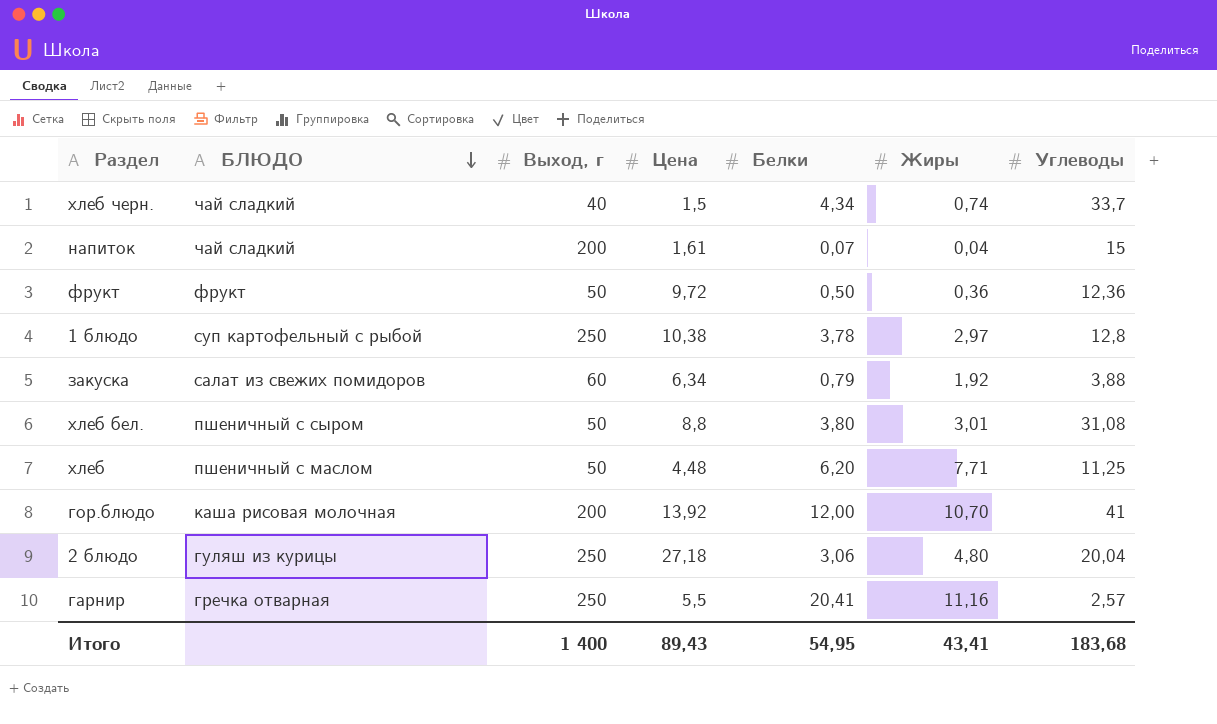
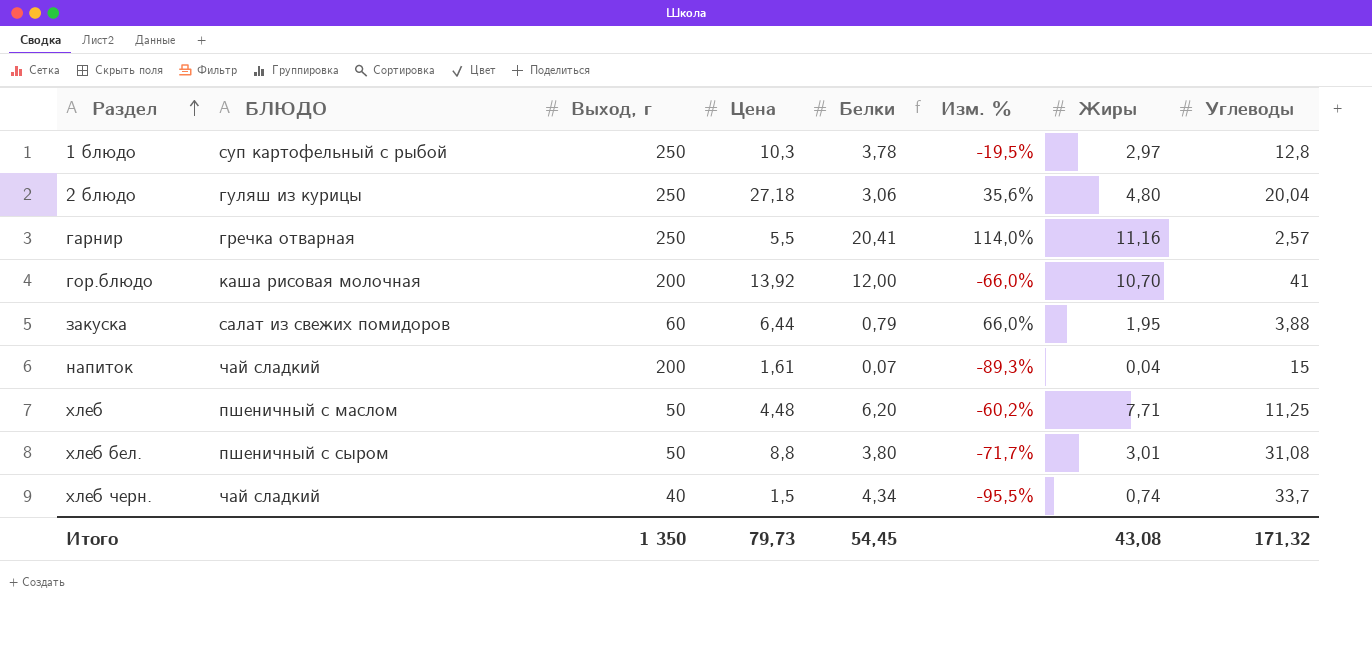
row order: БЛЮДО descending -> Раздел ascending
column Изм. % | formula: none -> ([Цена] - [Углеводы]) / [Углеводы]
row фрукт: фрукт | 50 | 9,72 | 0,50 | 0,36 | 12,36 -> none
1 блюдо | Цена: 10,38 -> 10,3
закуска | Цена: 6,34 -> 6,44
закуска | Жиры: 1,92 -> 1,95
Итого | Выход, г: 1 400 -> 1 350
Итого | Цена: 89,43 -> 79,73
Итого | Белки: 54,95 -> 54,45
Итого | Жиры: 43,41 -> 43,08
Итого | Углеводы: 183,68 -> 171,32

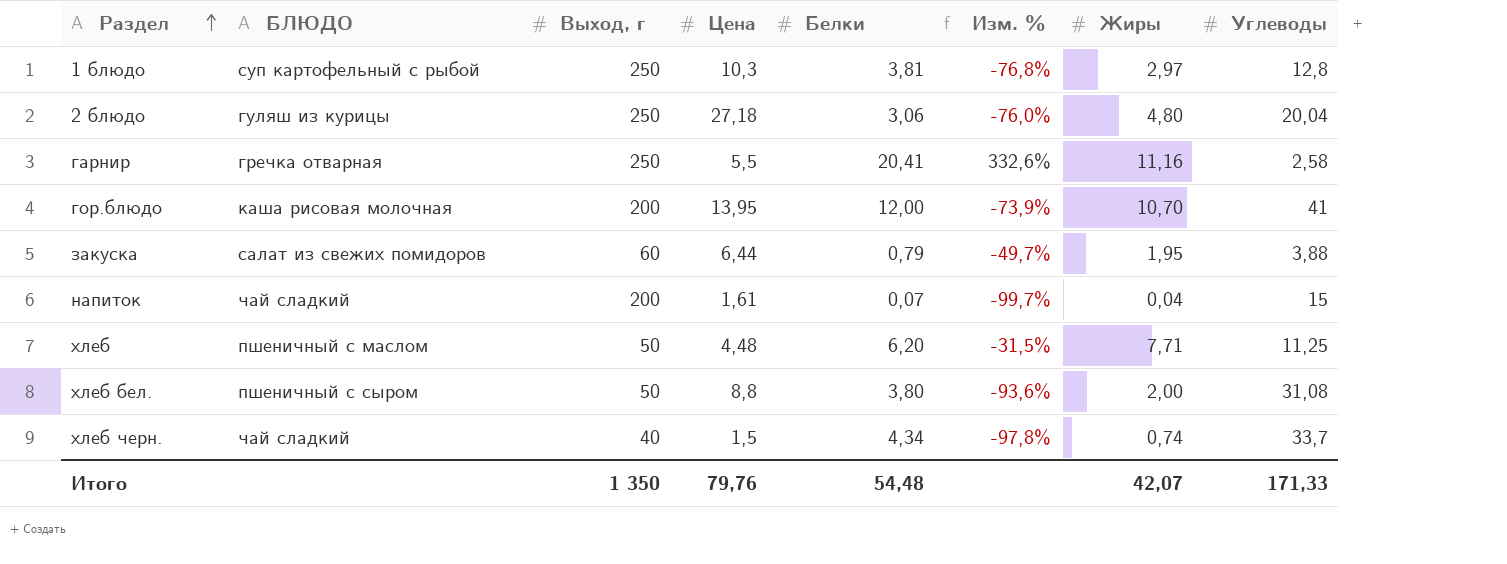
column Изм. % | formula: ([Цена] - [Углеводы]) / [Углеводы] -> ([Жиры] - [Углеводы]) / [Углеводы]
1 блюдо | Белки: 3,78 -> 3,81
гарнир | Углеводы: 2,57 -> 2,58
гор.блюдо | Цена: 13,92 -> 13,95
хлеб бел. | Жиры: 3,01 -> 2,00
Итого | Цена: 79,73 -> 79,76
Итого | Белки: 54,45 -> 54,48
Итого | Жиры: 43,08 -> 42,07
Итого | Углеводы: 171,32 -> 171,33

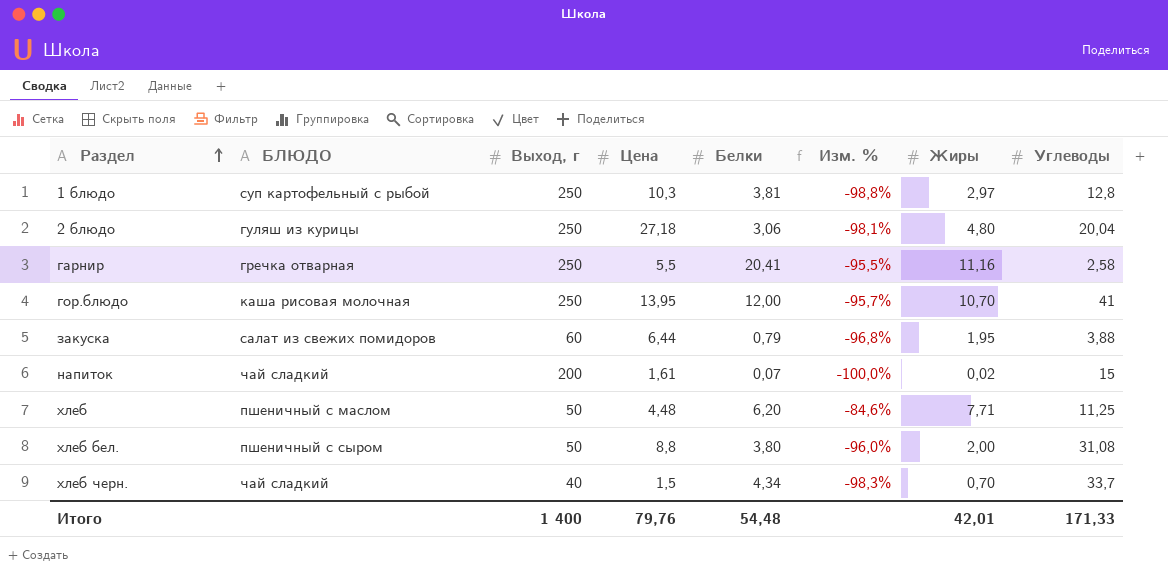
column Изм. % | formula: ([Жиры] - [Углеводы]) / [Углеводы] -> ([Жиры] - [Выход, г]) / [Выход, г]
гор.блюдо | Выход, г: 200 -> 250
напиток | Жиры: 0,04 -> 0,02
хлеб черн. | Жиры: 0,74 -> 0,70
Итого | Выход, г: 1 350 -> 1 400
Итого | Жиры: 42,07 -> 42,01

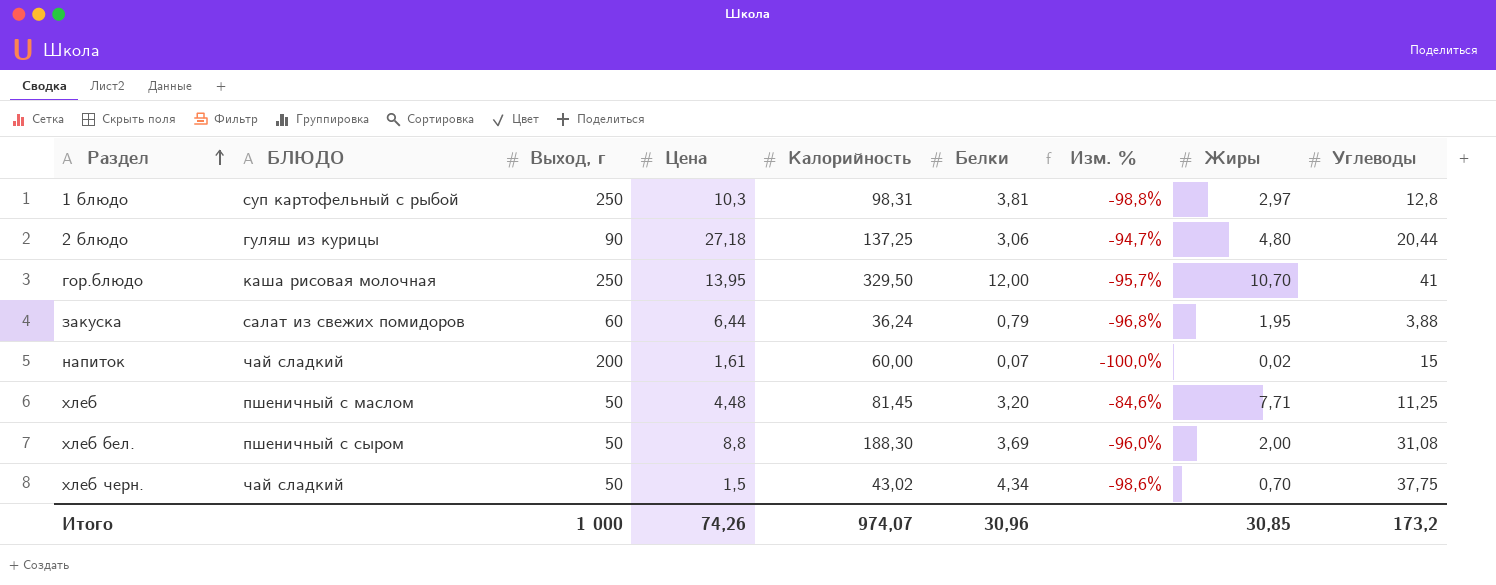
column Калорийность | position: none -> 5
row гарнир: гречка отварная | 250 | 5,5 | 20,41 | -95,5% | 11,16 | 2,58 -> none
2 блюдо | Выход, г: 250 -> 90
2 блюдо | Изм. %: -98,1% -> -94,7%
2 блюдо | Углеводы: 20,04 -> 20,44
хлеб | Белки: 6,20 -> 3,20
хлеб бел. | Белки: 3,80 -> 3,69
хлеб черн. | Выход, г: 40 -> 50
хлеб черн. | Изм. %: -98,3% -> -98,6%
хлеб черн. | Углеводы: 33,7 -> 37,75
Итого | Выход, г: 1 400 -> 1 000
Итого | Цена: 79,76 -> 74,26
Итого | Белки: 54,48 -> 30,96
Итого | Жиры: 42,01 -> 30,85
Итого | Углеводы: 171,33 -> 173,2

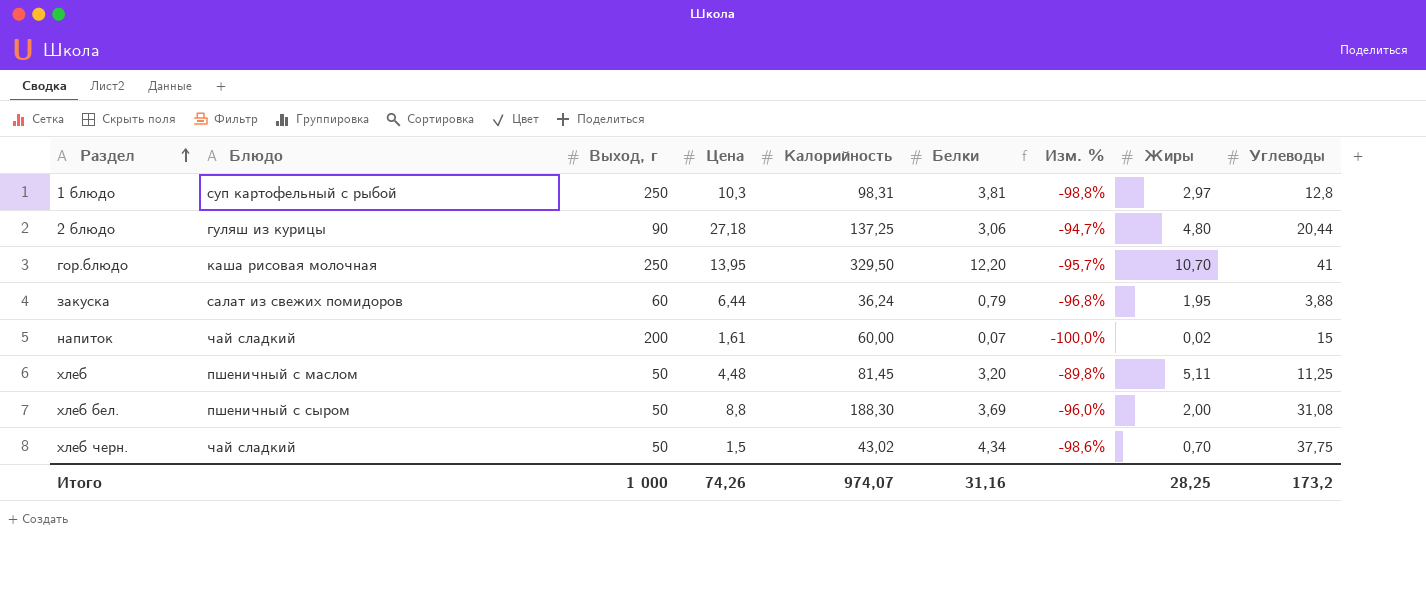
column name: БЛЮДО -> Блюдо
гор.блюдо | Белки: 12,00 -> 12,20
хлеб | Изм. %: -84,6% -> -89,8%
хлеб | Жиры: 7,71 -> 5,11
Итого | Белки: 30,96 -> 31,16
Итого | Жиры: 30,85 -> 28,25

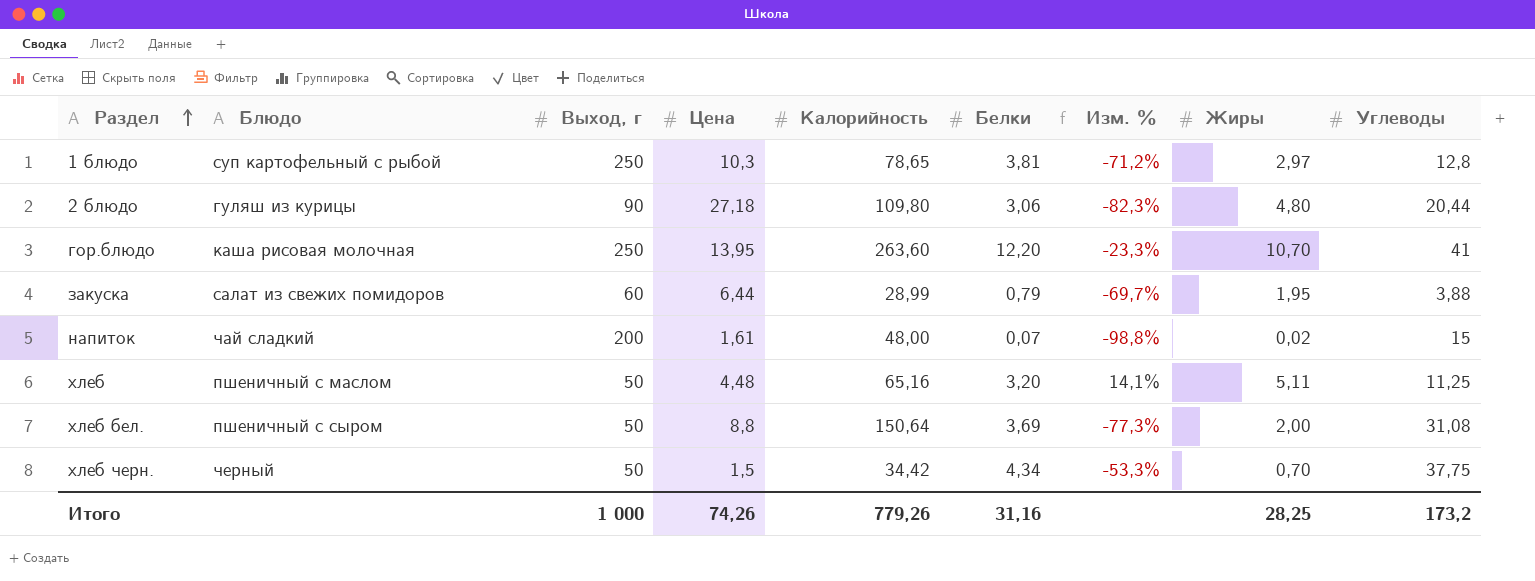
column Изм. % | formula: ([Жиры] - [Выход, г]) / [Выход, г] -> ([Жиры] - [Цена]) / [Цена]
1 блюдо | Калорийность: 98,31 -> 78,65
2 блюдо | Калорийность: 137,25 -> 109,80
гор.блюдо | Калорийность: 329,50 -> 263,60
закуска | Калорийность: 36,24 -> 28,99
напиток | Калорийность: 60,00 -> 48,00
хлеб | Калорийность: 81,45 -> 65,16
хлеб бел. | Калорийность: 188,30 -> 150,64
хлеб черн. | Блюдо: чай сладкий -> черный
хлеб черн. | Калорийность: 43,02 -> 34,42
Итого | Калорийность: 974,07 -> 779,26

